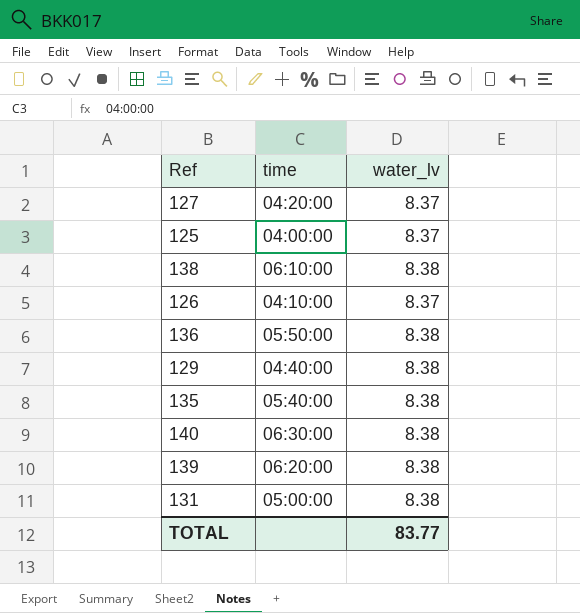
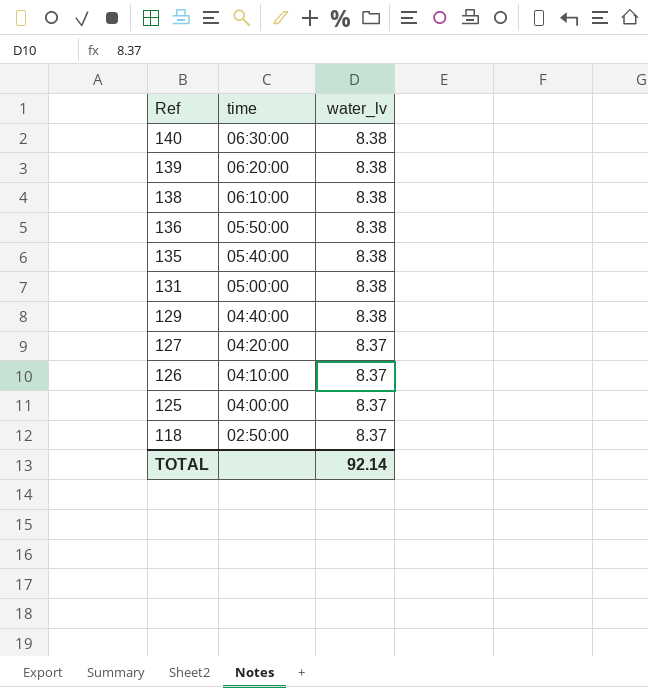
row order: none -> Ref descending
row 118: none -> 02:50:00 | 8.37
TOTAL | water_lv: 83.77 -> 92.14

